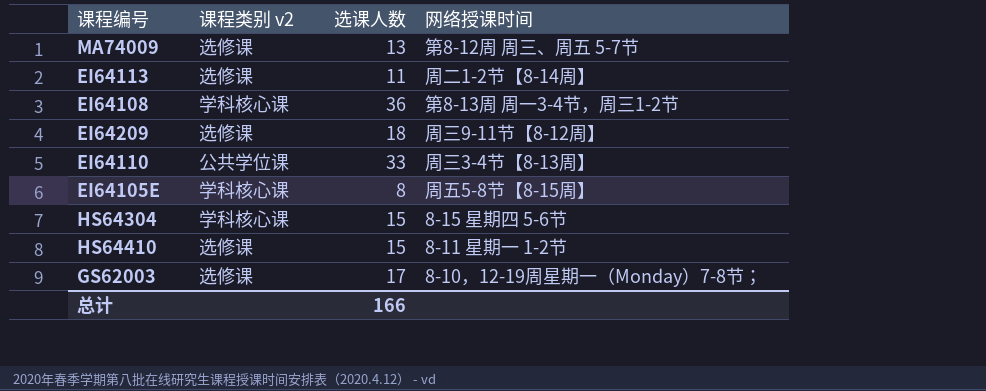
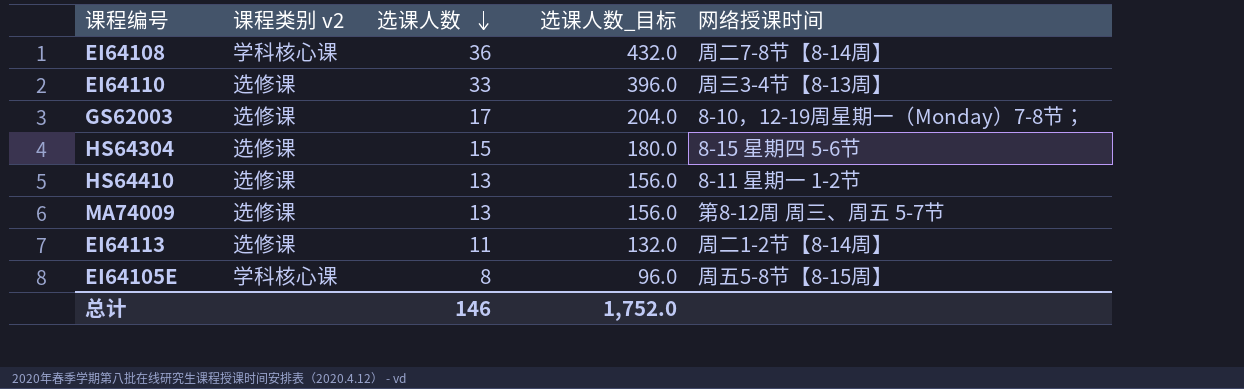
row order: none -> 选课人数 descending
column 选课人数_目标 | formula: none -> [选课人数] * 12
row EI64209: 选修课 | 18 | 周三9-11节【8-12周】 -> none
EI64108 | 网络授课时间: 第8-13周 周一3-4节，周三1-2节 -> 周二7-8节【8-14周】
EI64110 | 课程类别 v2: 公共学位课 -> 选修课
HS64304 | 课程类别 v2: 学科核心课 -> 选修课
HS64410 | 选课人数: 15 -> 13
总计 | 选课人数: 166 -> 146

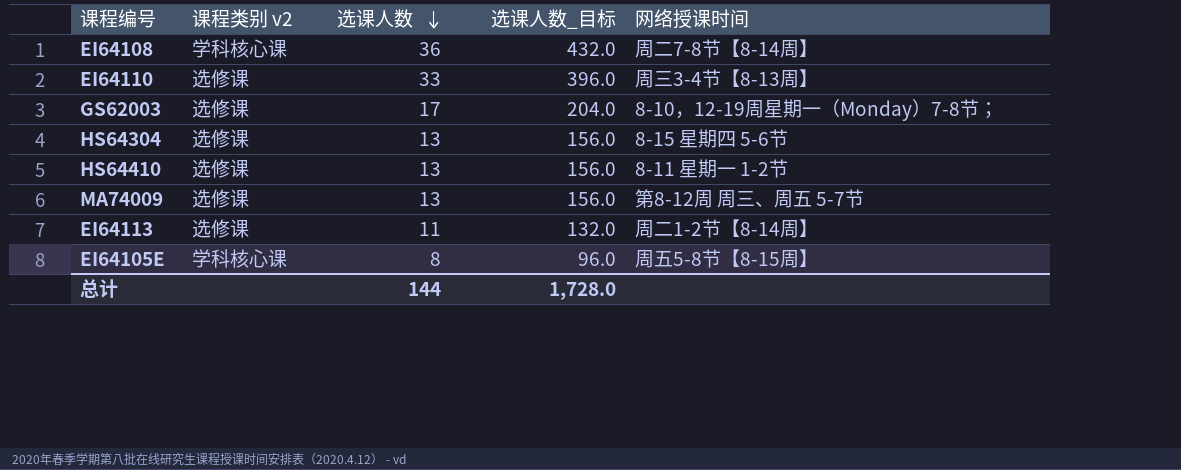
HS64304 | 选课人数: 15 -> 13
HS64304 | 选课人数_目标: 180.0 -> 156.0
总计 | 选课人数: 146 -> 144
总计 | 选课人数_目标: 1,752.0 -> 1,728.0

